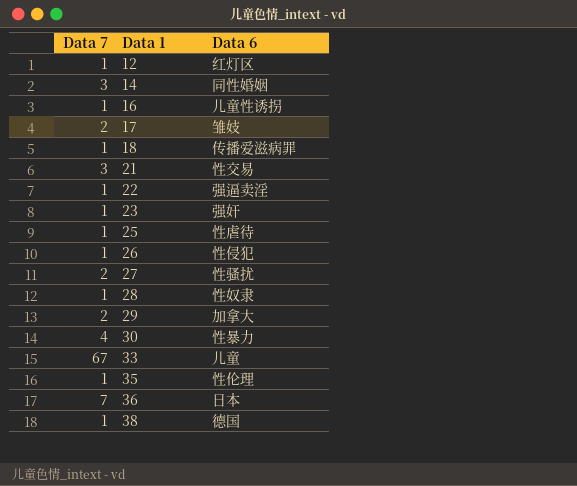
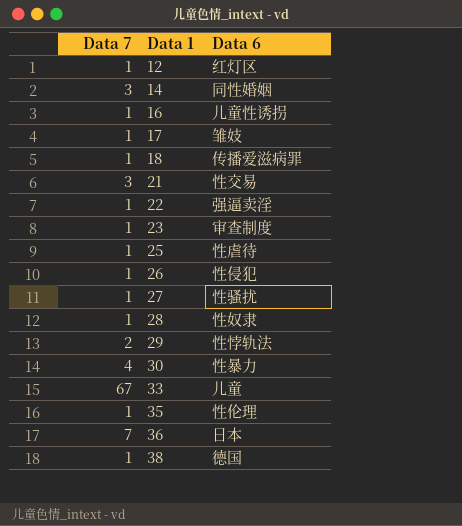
17 | Data 7: 2 -> 1
23 | Data 6: 强奸 -> 审查制度
27 | Data 7: 2 -> 1
29 | Data 6: 加拿大 -> 性悖轨法

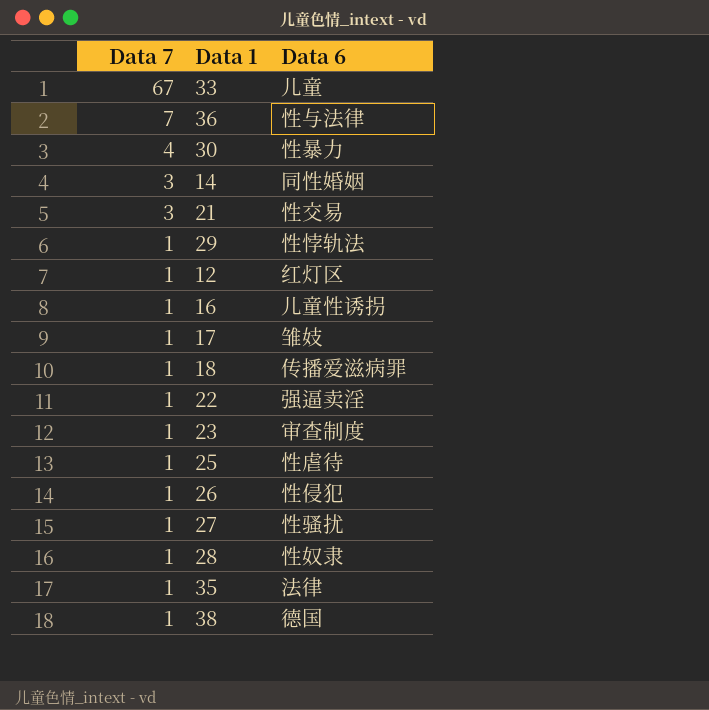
row order: Data 1 ascending -> Data 7 descending
36 | Data 6: 日本 -> 性与法律
29 | Data 7: 2 -> 1
35 | Data 6: 性伦理 -> 法律

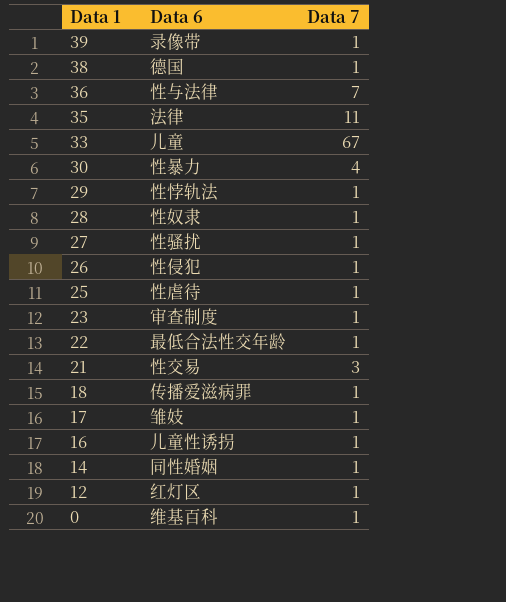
row order: Data 7 descending -> Data 1 descending
column Data 7 | position: 1 -> 3
row 39: none -> 录像带 | 1
35 | Data 7: 1 -> 11
22 | Data 6: 强逼卖淫 -> 最低合法性交年龄
14 | Data 7: 3 -> 1
row 0: none -> 维基百科 | 1

